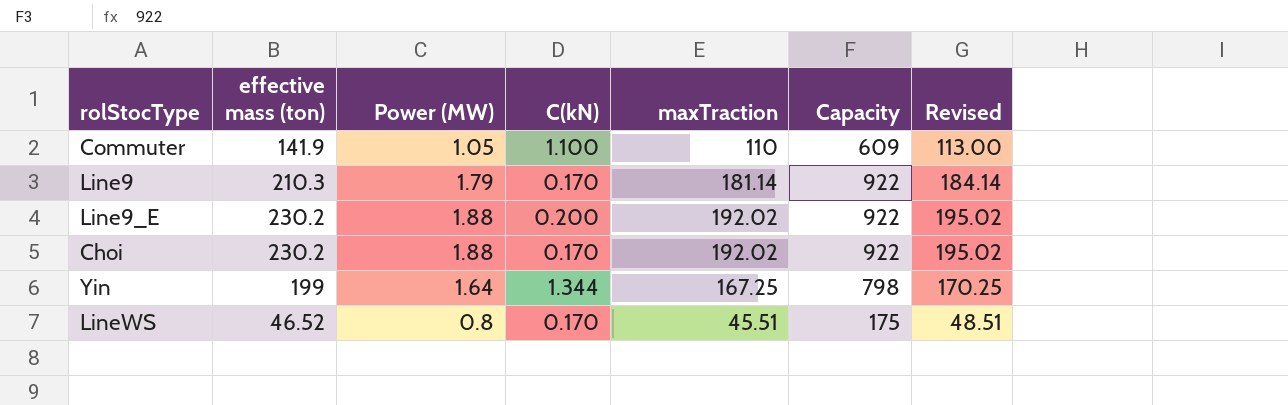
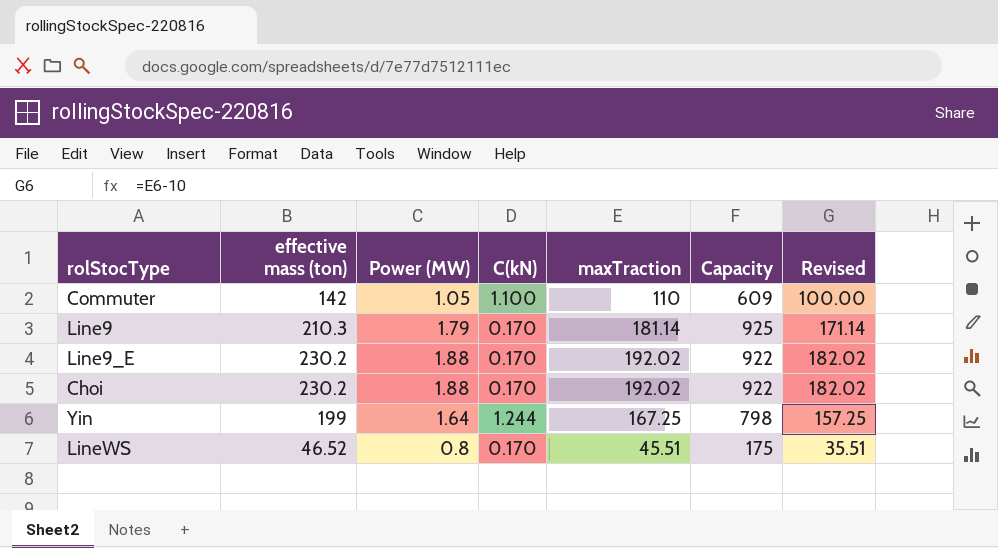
column Revised | formula: [maxTraction] + 3 -> [maxTraction] - 10
Commuter | effective mass (ton): 141.9 -> 142
Line9 | Capacity: 922 -> 925
Line9_E | C(kN): 0.200 -> 0.170
Yin | C(kN): 1.344 -> 1.244

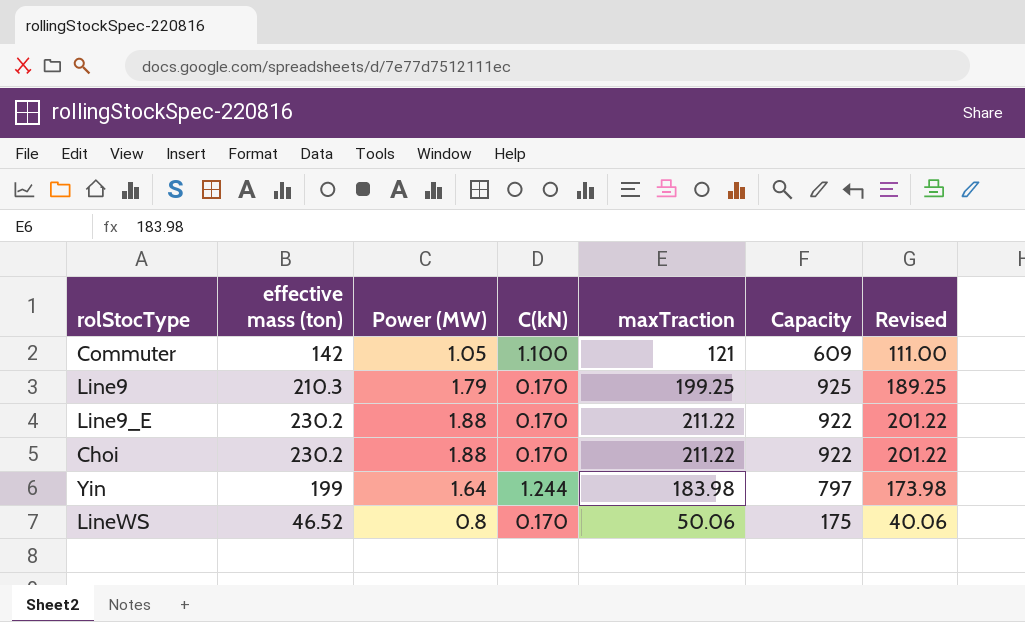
Commuter | maxTraction: 110 -> 121
Commuter | Revised: 100.00 -> 111.00
Line9 | maxTraction: 181.14 -> 199.25
Line9 | Revised: 171.14 -> 189.25
Line9_E | maxTraction: 192.02 -> 211.22
Line9_E | Revised: 182.02 -> 201.22
Choi | maxTraction: 192.02 -> 211.22
Choi | Revised: 182.02 -> 201.22
Yin | maxTraction: 167.25 -> 183.98
Yin | Capacity: 798 -> 797
Yin | Revised: 157.25 -> 173.98
LineWS | maxTraction: 45.51 -> 50.06
LineWS | Revised: 35.51 -> 40.06

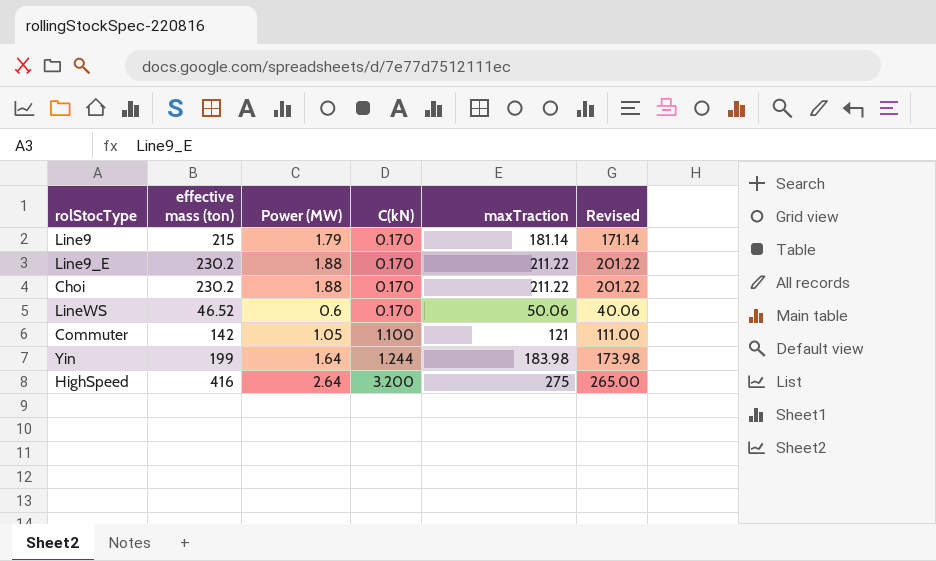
row order: none -> C(kN) ascending
column Capacity | position: 6 -> none
Line9 | effective mass (ton): 210.3 -> 215
Line9 | maxTraction: 199.25 -> 181.14
Line9 | Revised: 189.25 -> 171.14
LineWS | Power (MW): 0.8 -> 0.6
row HighSpeed: none -> 416 | 2.64 | 3.200 | 275 | 265.00

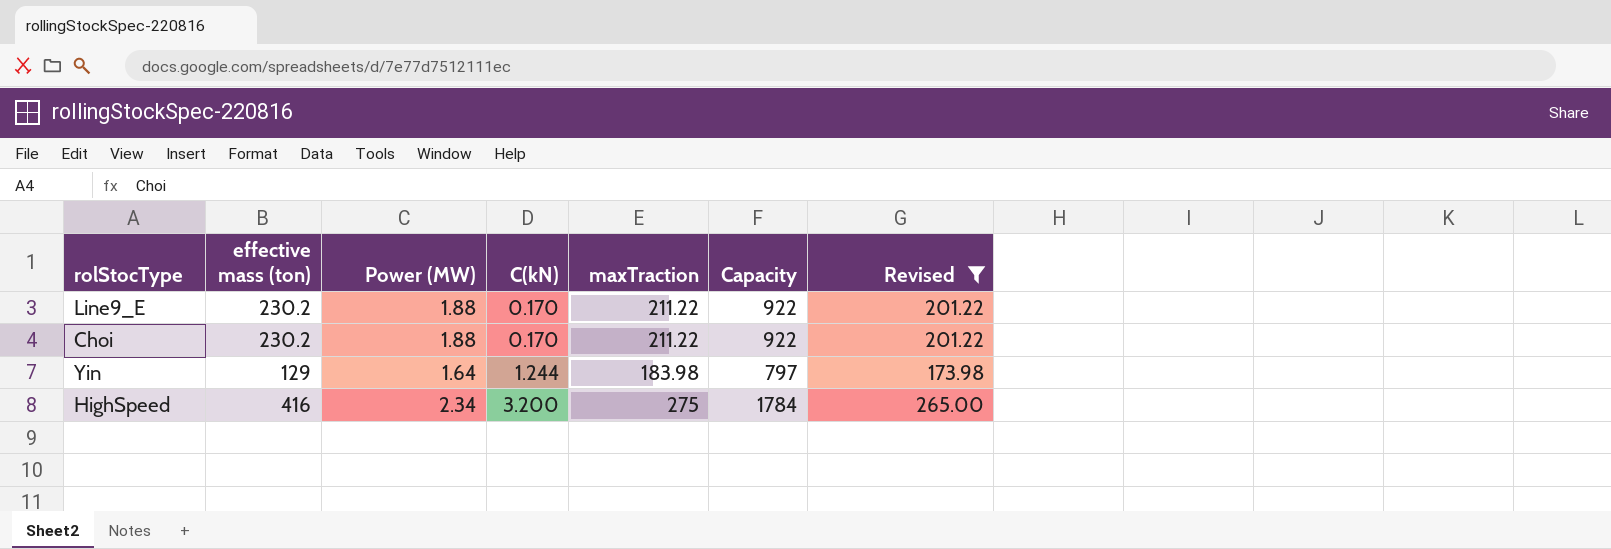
filter: none -> Revised >= 173.98
column Capacity | position: none -> 6
Yin | effective mass (ton): 199 -> 129
HighSpeed | Power (MW): 2.64 -> 2.34

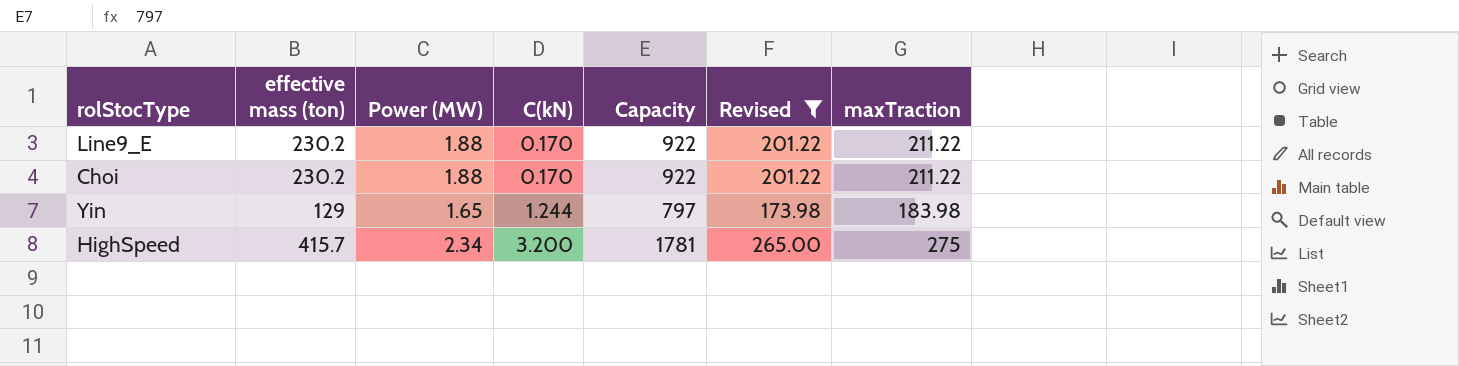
column maxTraction | position: 5 -> 7
Yin | Power (MW): 1.64 -> 1.65
HighSpeed | effective mass (ton): 416 -> 415.7
HighSpeed | Capacity: 1784 -> 1781

